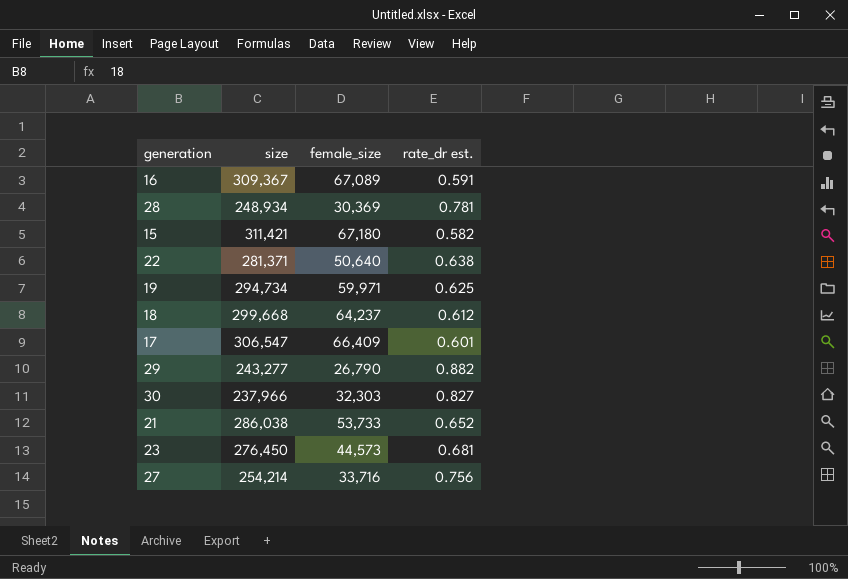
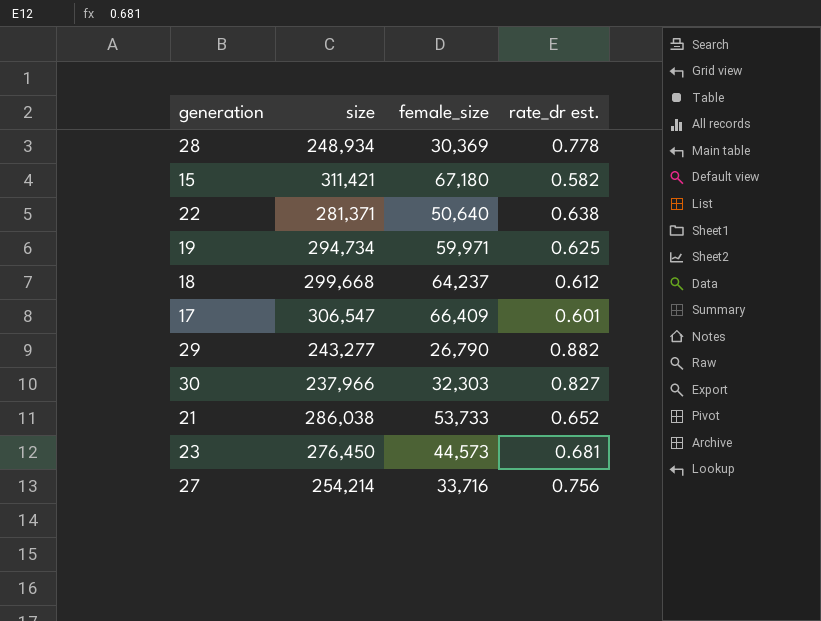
row 16: 309,367 | 67,089 | 0.591 -> none
28 | rate_dr est.: 0.781 -> 0.778

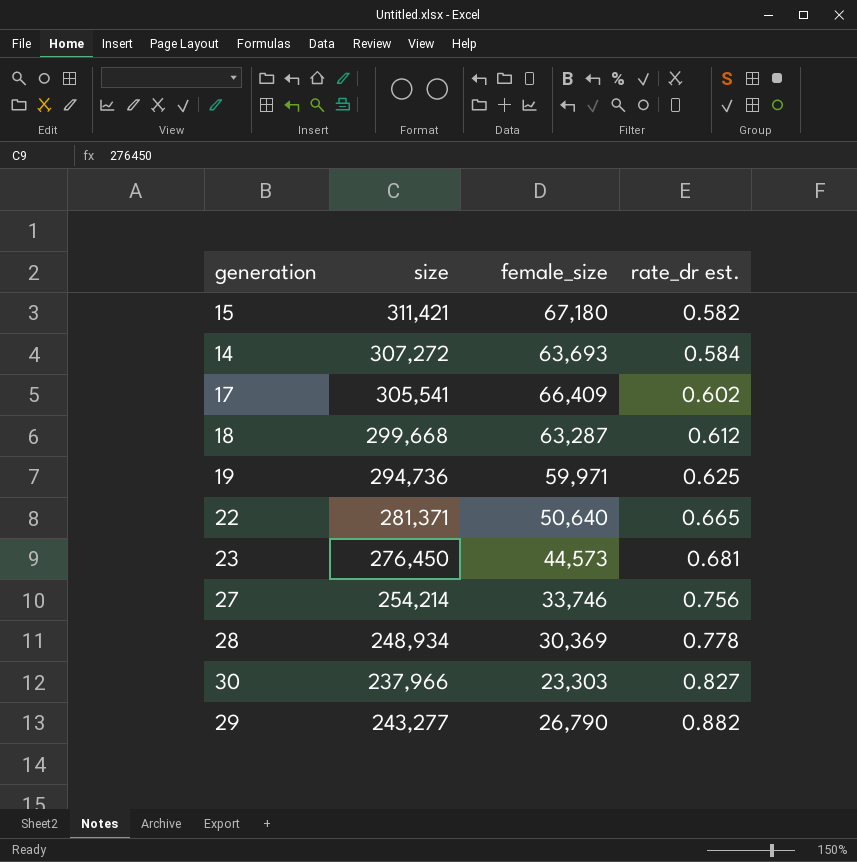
row order: none -> rate_dr est. ascending
row 21: 286,038 | 53,733 | 0.652 -> none
row 14: none -> 307,272 | 63,693 | 0.584
17 | size: 306,547 -> 305,541
17 | rate_dr est.: 0.601 -> 0.602
18 | female_size: 64,237 -> 63,287
19 | size: 294,734 -> 294,736
22 | rate_dr est.: 0.638 -> 0.665
27 | female_size: 33,716 -> 33,746
30 | female_size: 32,303 -> 23,303

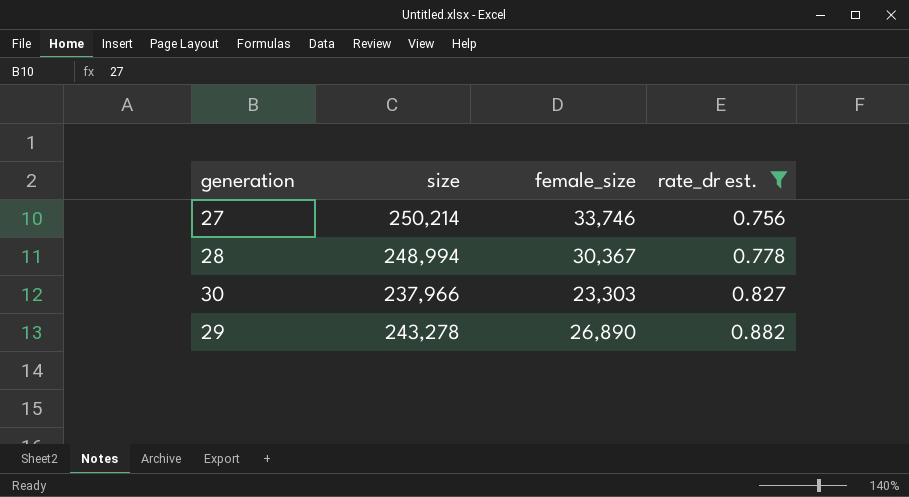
filter: none -> rate_dr est. >= 0.756
27 | size: 254,214 -> 250,214
28 | size: 248,934 -> 248,994
28 | female_size: 30,369 -> 30,367
29 | size: 243,277 -> 243,278
29 | female_size: 26,790 -> 26,890

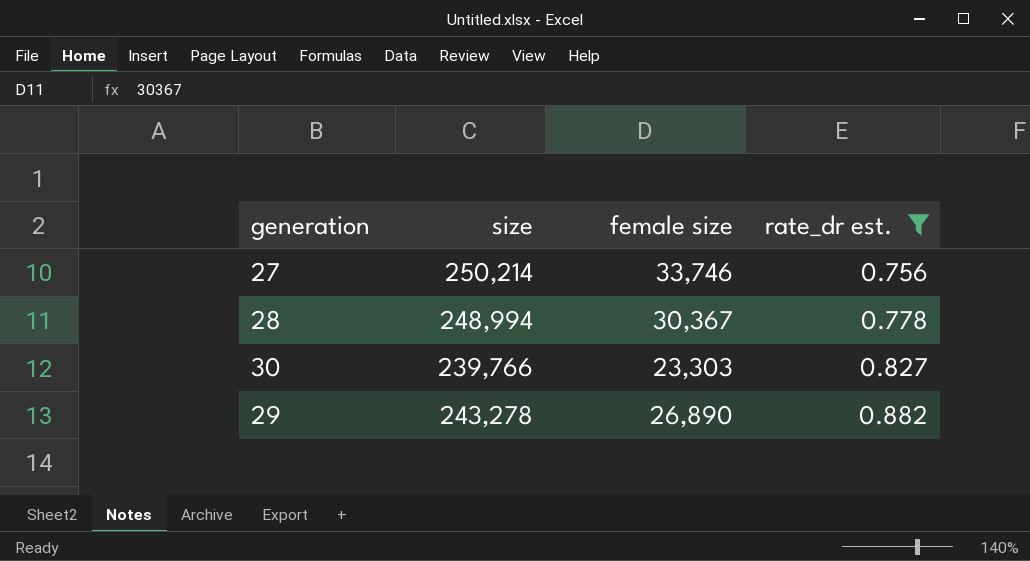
column name: female_size -> female size
30 | size: 237,966 -> 239,766

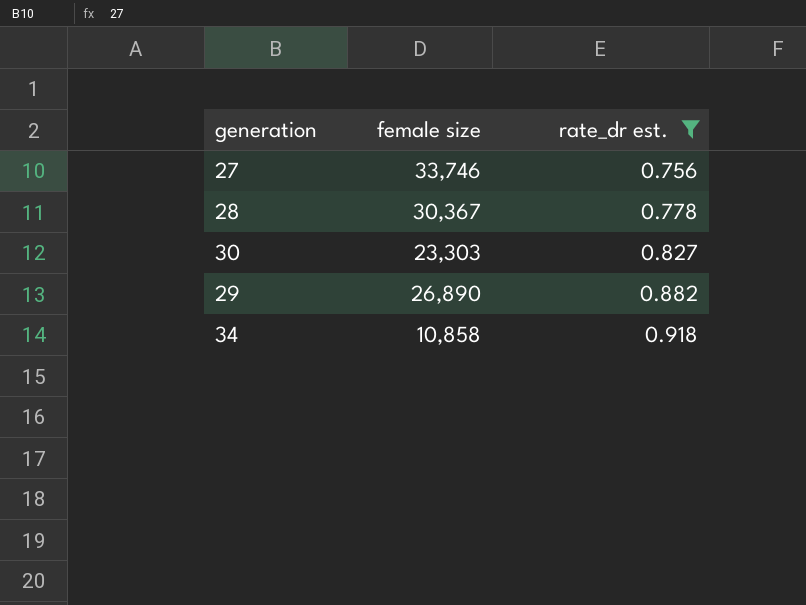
column size | position: 2 -> none
row 34: none -> 10,858 | 0.918

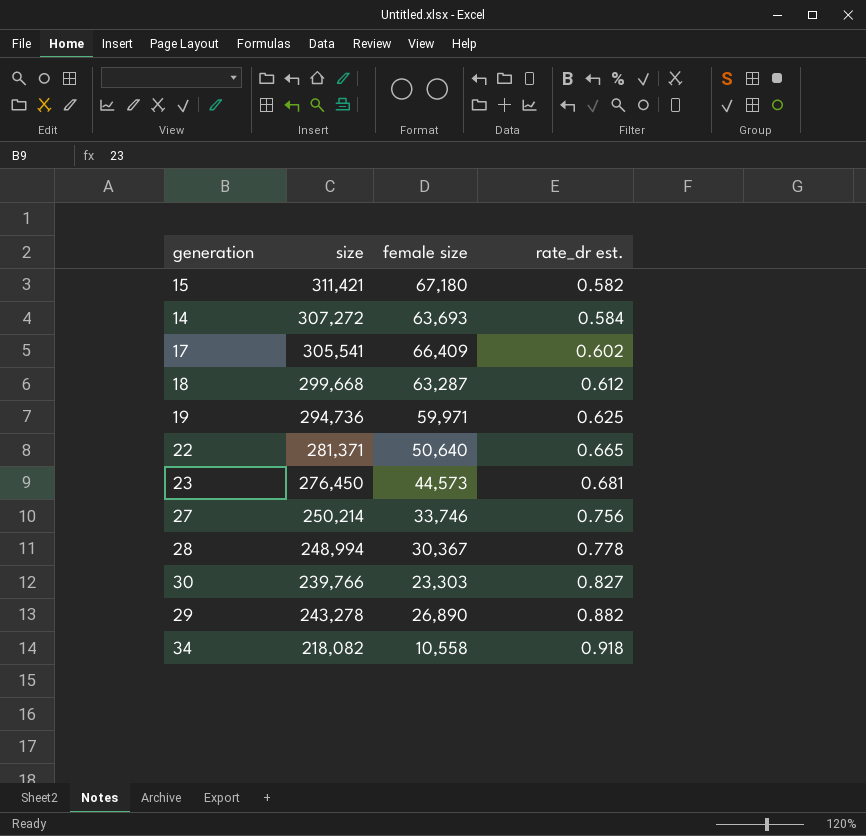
filter: rate_dr est. >= 0.756 -> none
column size | position: none -> 2
34 | female size: 10,858 -> 10,558

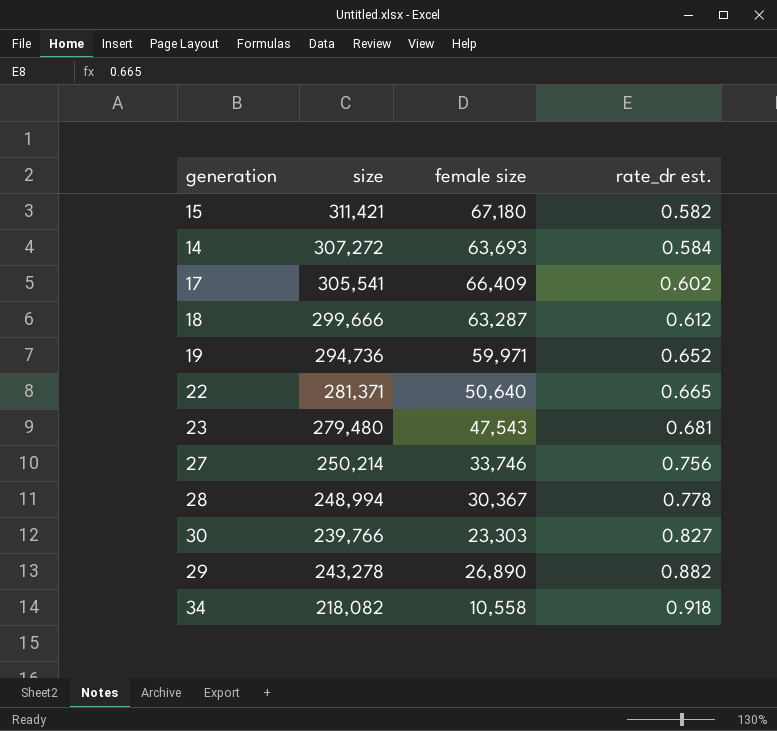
18 | size: 299,668 -> 299,666
19 | rate_dr est.: 0.625 -> 0.652
23 | size: 276,450 -> 279,480
23 | female size: 44,573 -> 47,543

